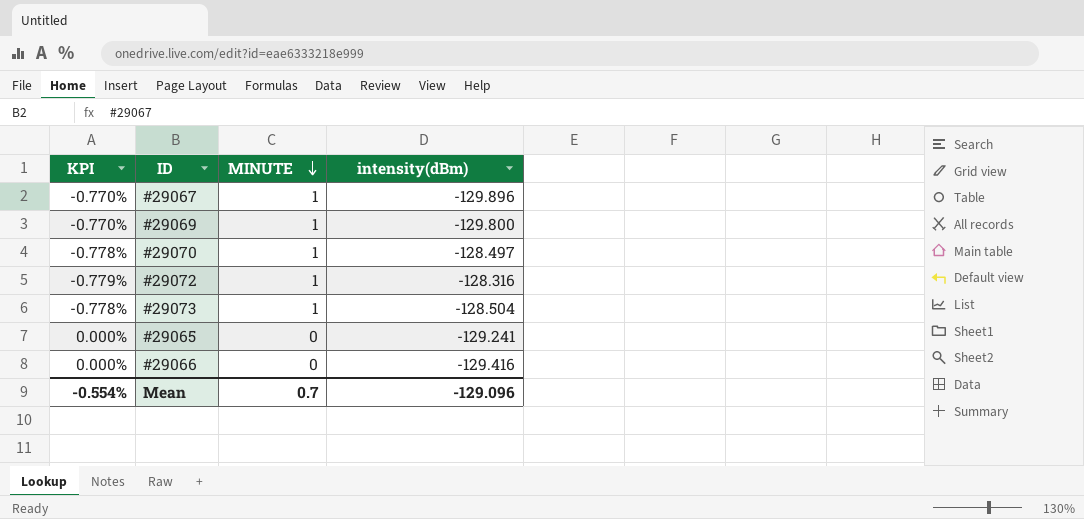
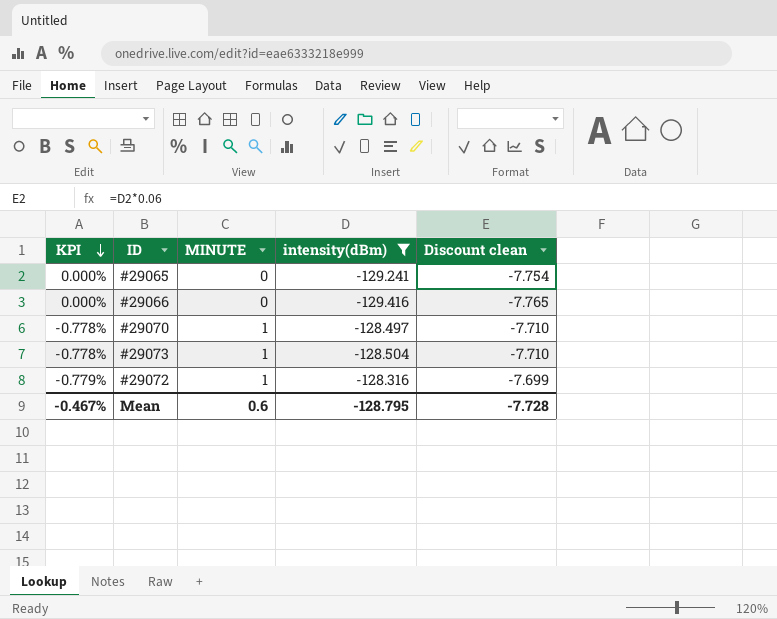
filter: none -> intensity(dBm) >= -129.416
row order: MINUTE descending -> KPI descending
column Discount clean | formula: none -> [intensity(dBm)] * 0.06
Mean | KPI: -0.554% -> -0.467%
Mean | MINUTE: 0.7 -> 0.6
Mean | intensity(dBm): -129.096 -> -128.795

